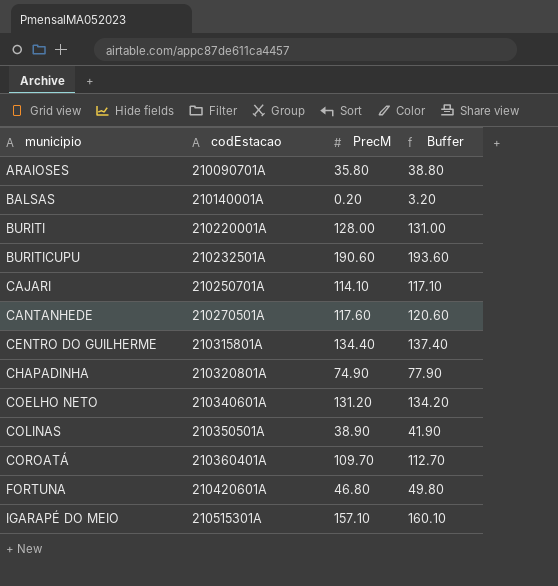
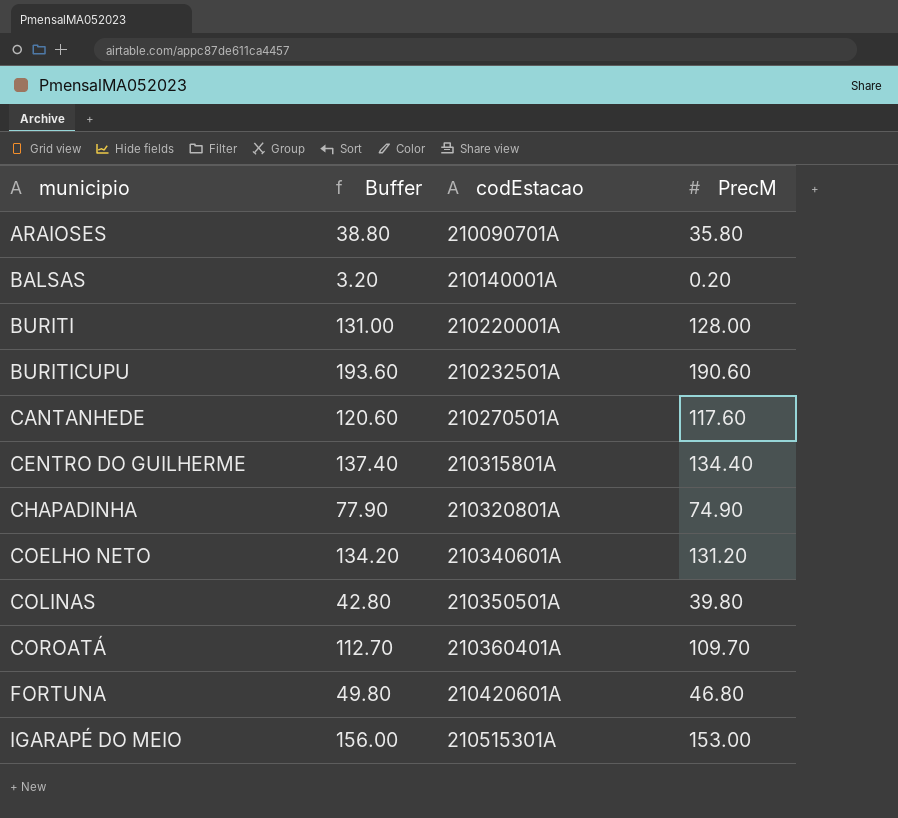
column Buffer | position: 4 -> 2
row CAJARI: 210250701A | 114.10 | 117.10 -> none
COLINAS | Buffer: 41.90 -> 42.80
COLINAS | PrecM: 38.90 -> 39.80
IGARAPÉ DO MEIO | Buffer: 160.10 -> 156.00
IGARAPÉ DO MEIO | PrecM: 157.10 -> 153.00

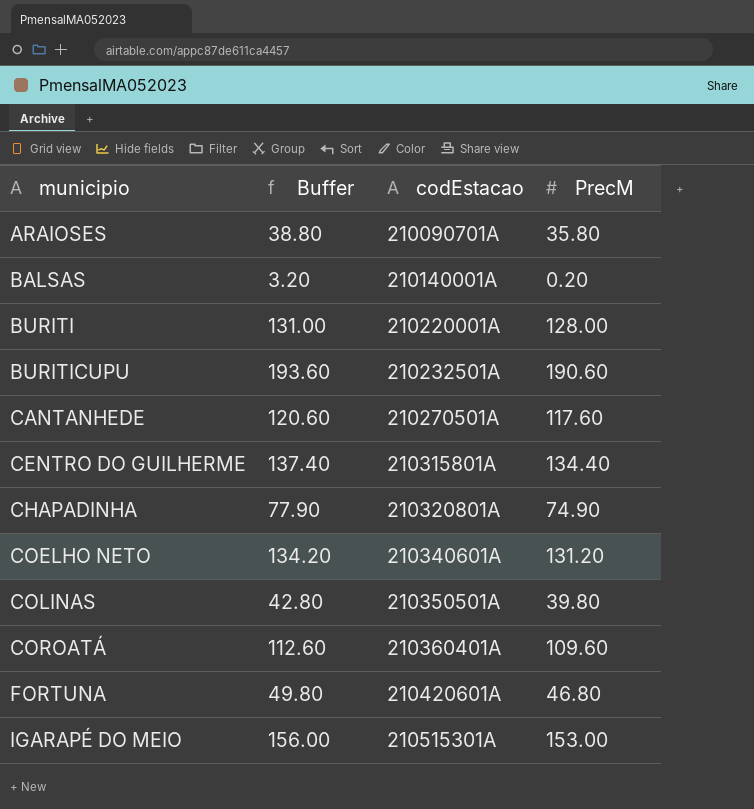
COROATÁ | Buffer: 112.70 -> 112.60
COROATÁ | PrecM: 109.70 -> 109.60

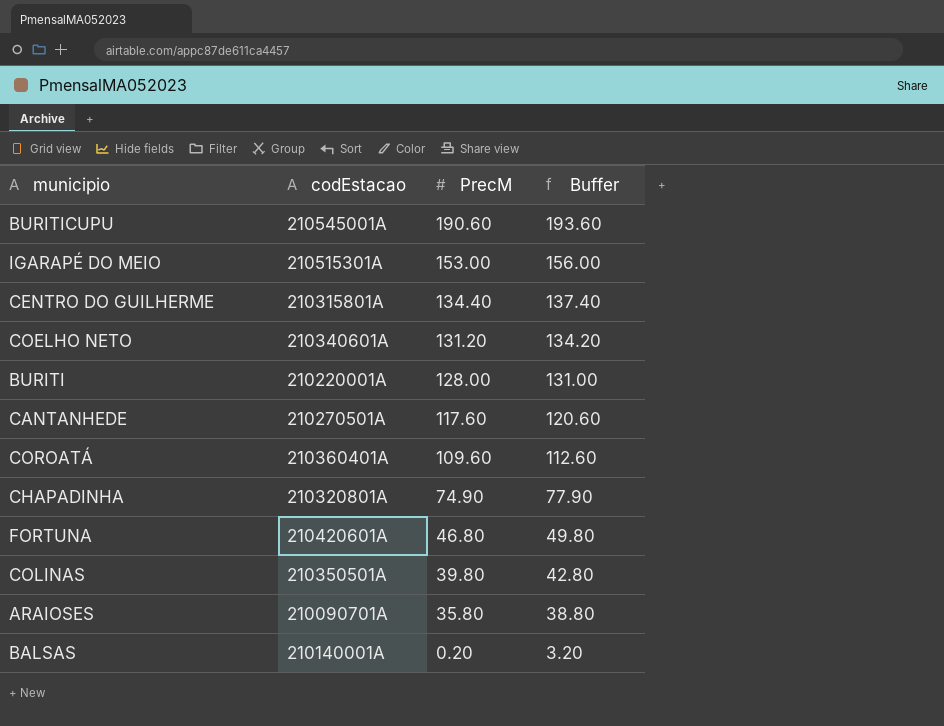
row order: municipio ascending -> PrecM descending
column Buffer | position: 2 -> 4
BURITICUPU | codEstacao: 210232501A -> 210545001A

